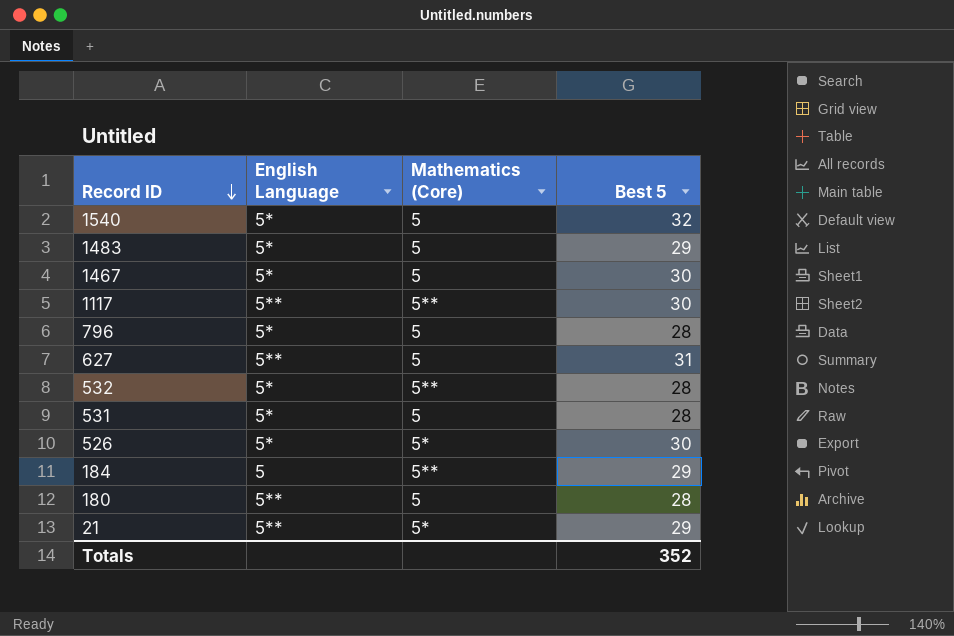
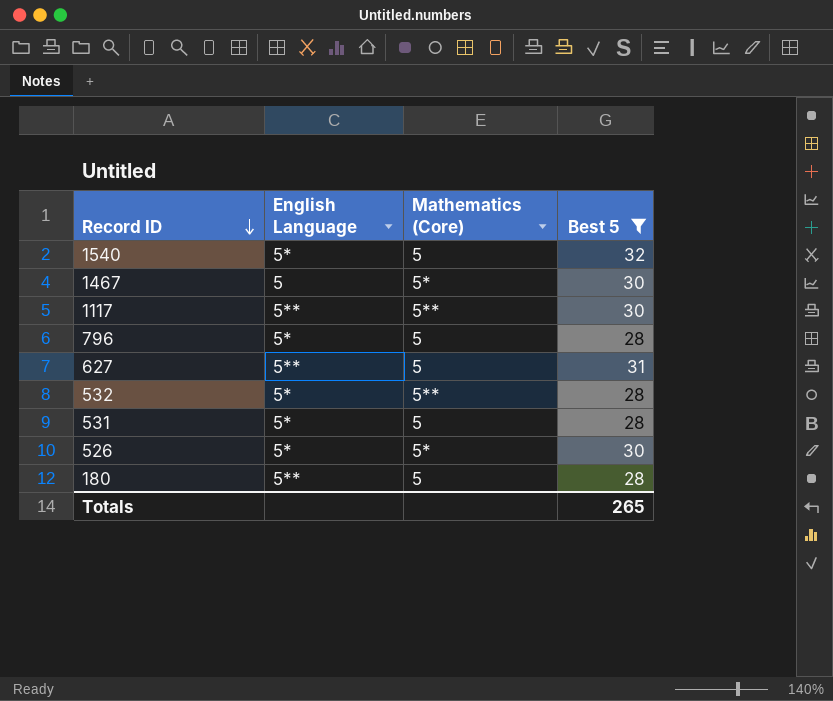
filter: none -> Best 5 != 29
1467 | English Language: 5* -> 5
1467 | Mathematics (Core): 5 -> 5*
Totals | Best 5: 352 -> 265

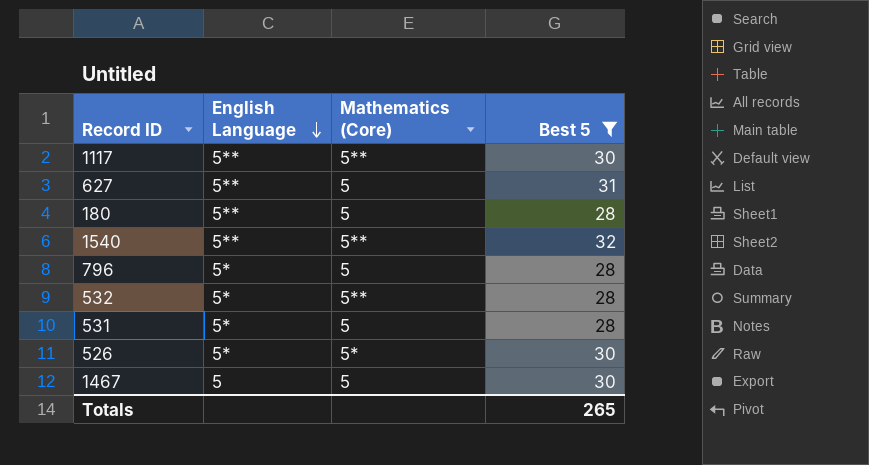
row order: Record ID descending -> English Language descending
1540 | English Language: 5* -> 5**
1540 | Mathematics (Core): 5 -> 5**
1467 | Mathematics (Core): 5* -> 5

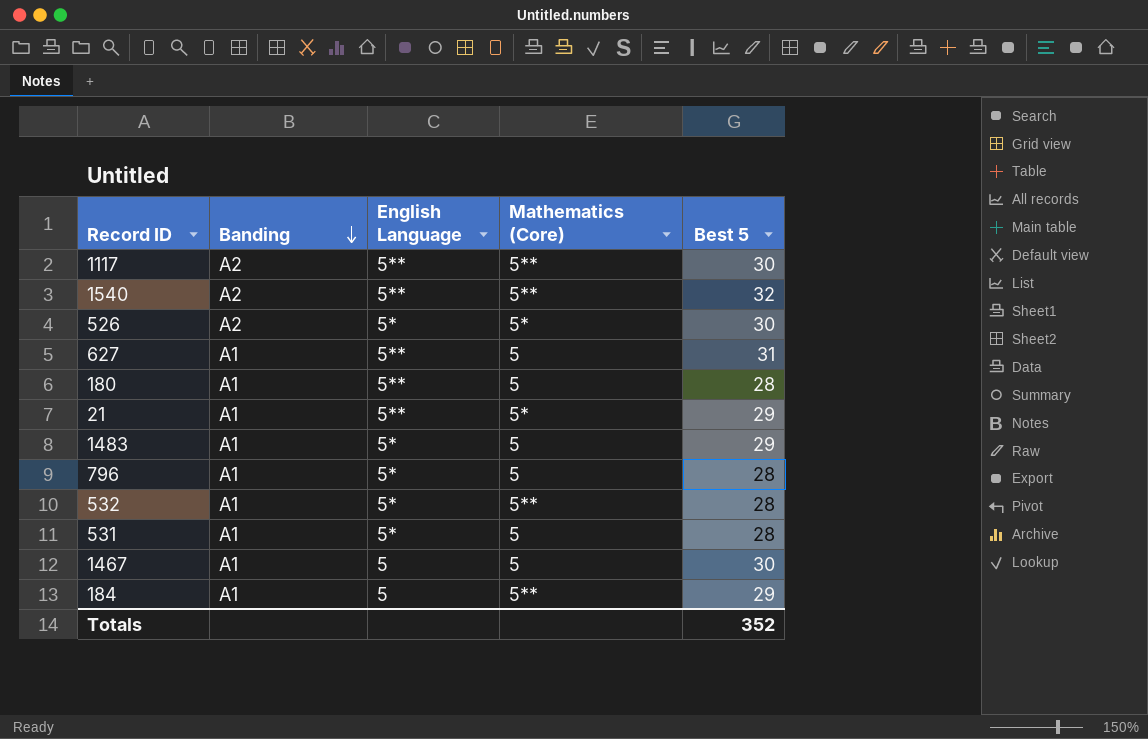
filter: Best 5 != 29 -> none
row order: English Language descending -> Banding descending
column Banding | position: none -> 2
Totals | Best 5: 265 -> 352

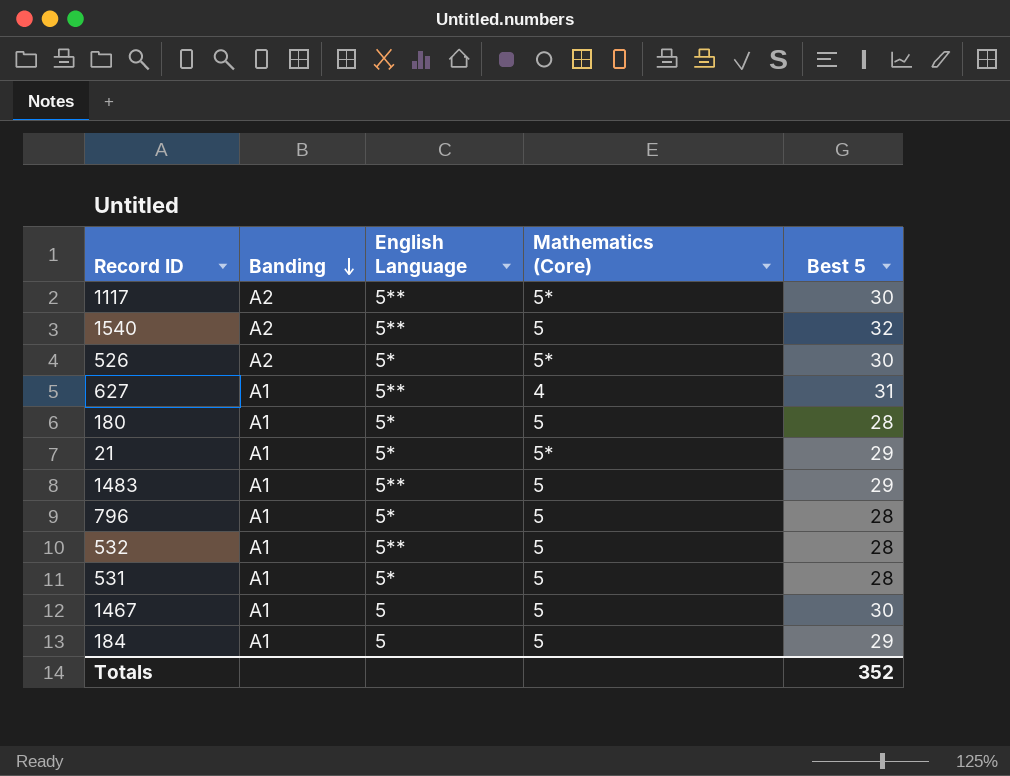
1117 | Mathematics (Core): 5** -> 5*
1540 | Mathematics (Core): 5** -> 5
627 | Mathematics (Core): 5 -> 4
180 | English Language: 5** -> 5*
21 | English Language: 5** -> 5*
1483 | English Language: 5* -> 5**
532 | English Language: 5* -> 5**
532 | Mathematics (Core): 5** -> 5
184 | Mathematics (Core): 5** -> 5

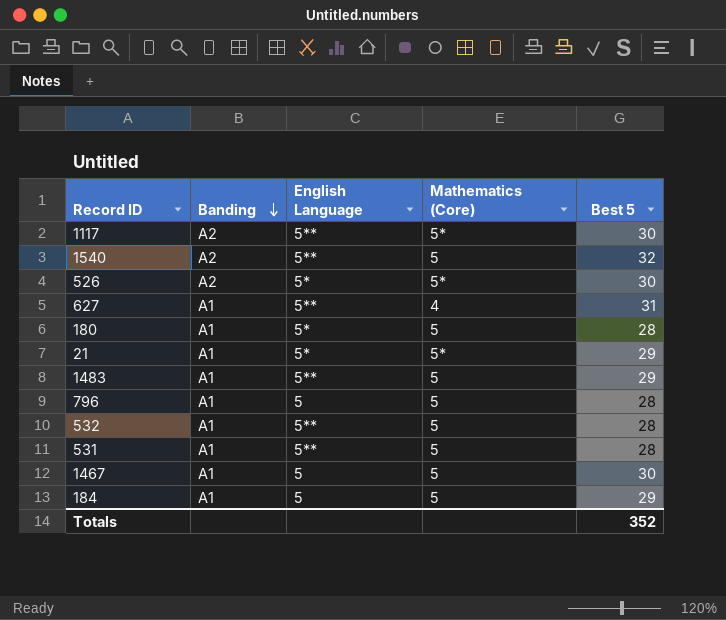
796 | English Language: 5* -> 5
531 | English Language: 5* -> 5**

